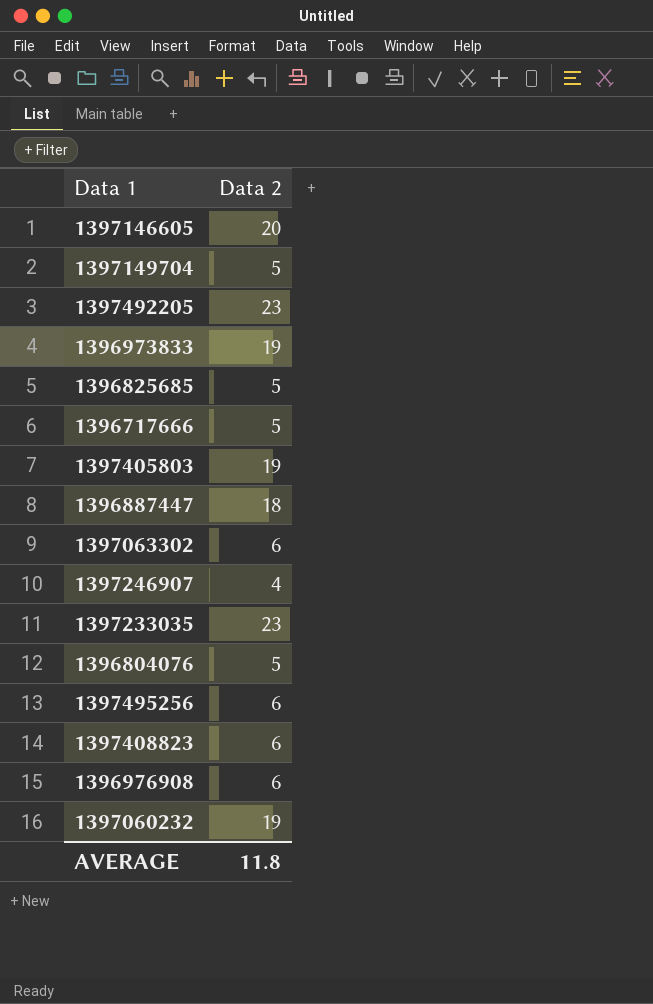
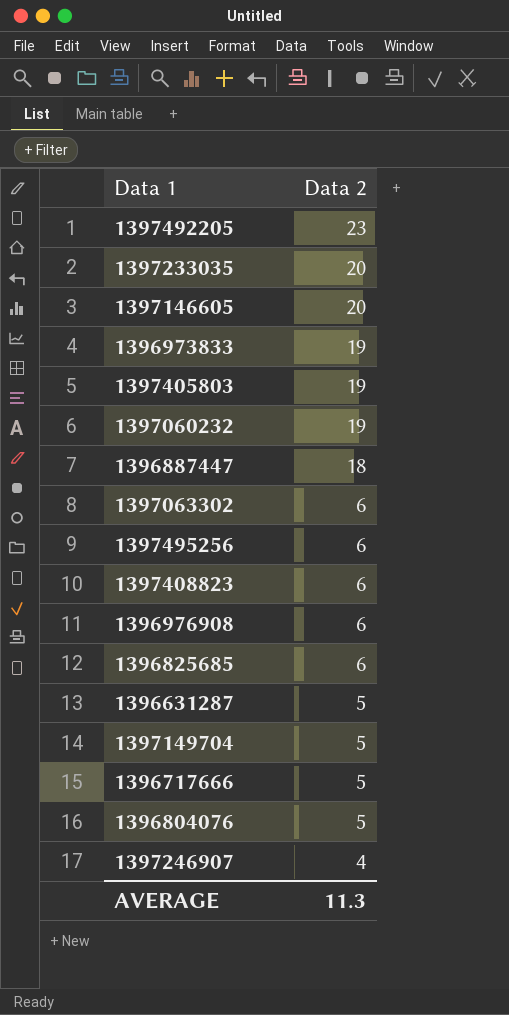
row order: none -> Data 2 descending
1397233035 | Data 2: 23 -> 20
1396825685 | Data 2: 5 -> 6
row 1396631287: none -> 5
AVERAGE | Data 2: 11.8 -> 11.3

